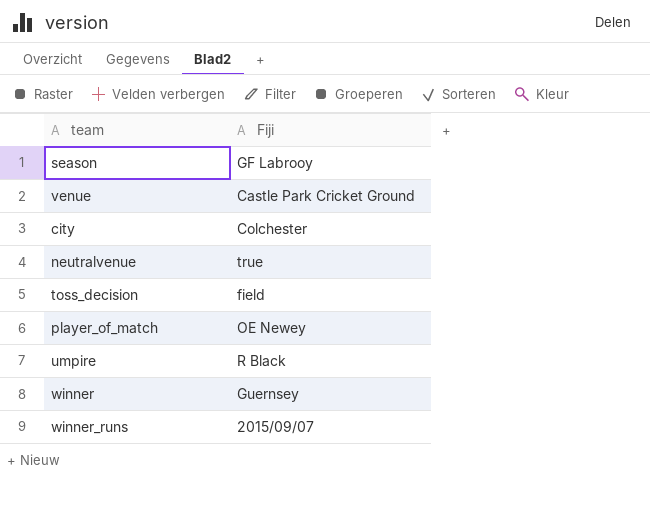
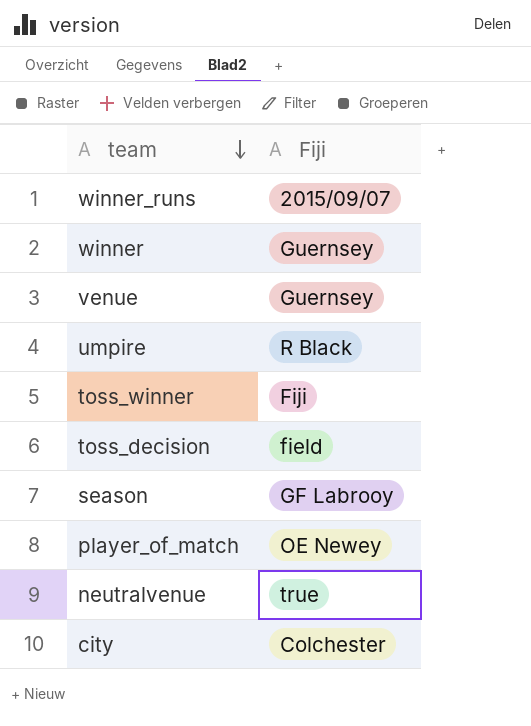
row order: none -> team descending
venue | Fiji: Castle Park Cricket Ground -> Guernsey
row toss_winner: none -> Fiji

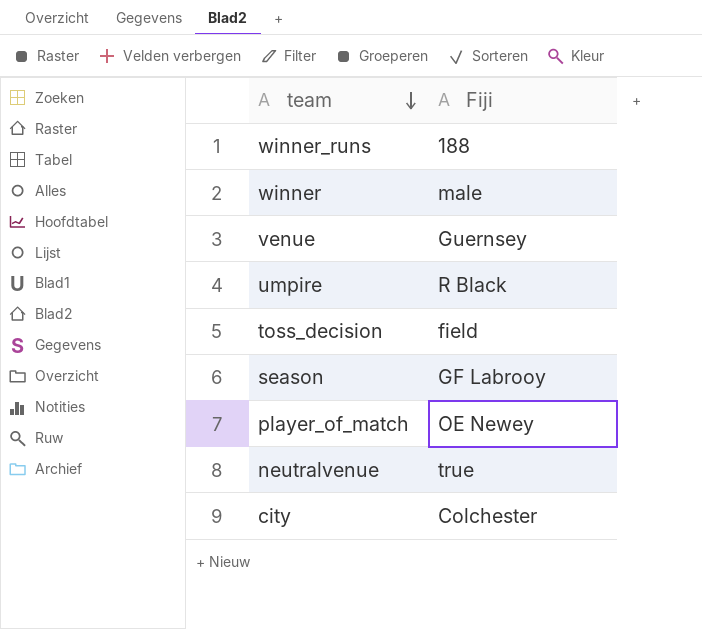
row toss_winner: Fiji -> none
winner_runs | Fiji: 2015/09/07 -> 188
winner | Fiji: Guernsey -> male

